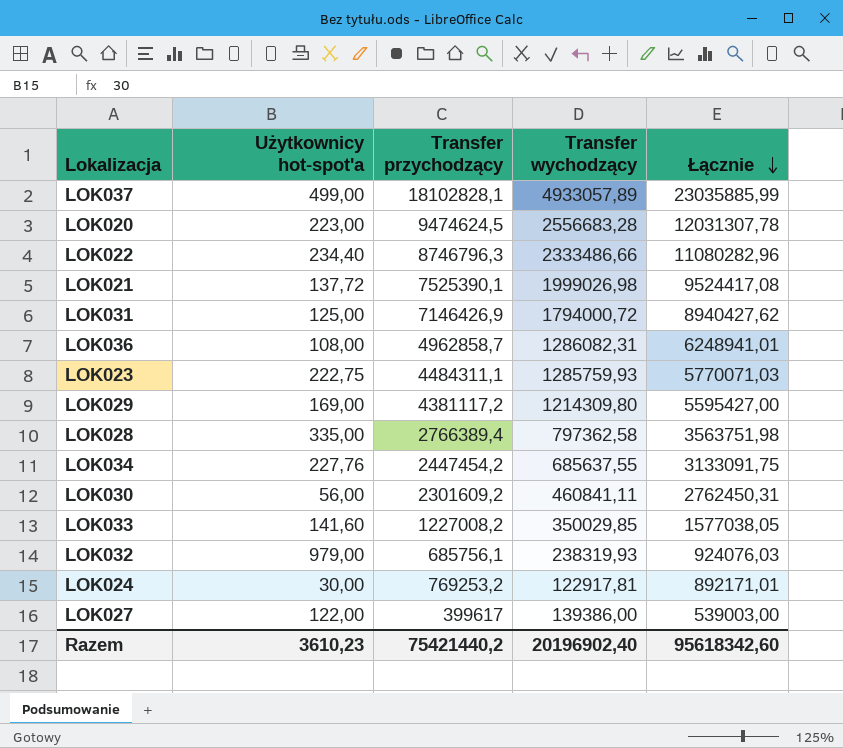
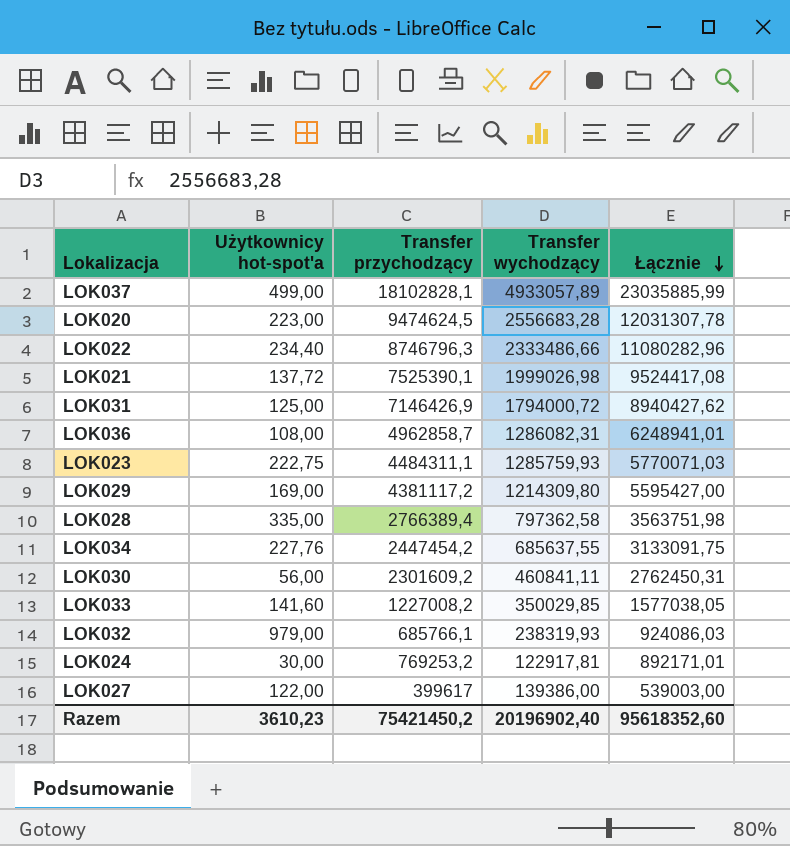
LOK032 | Transfer przychodzący: 685756,1 -> 685766,1
LOK032 | Łącznie: 924076,03 -> 924086,03
Razem | Transfer przychodzący: 75421440,2 -> 75421450,2
Razem | Łącznie: 95618342,60 -> 95618352,60

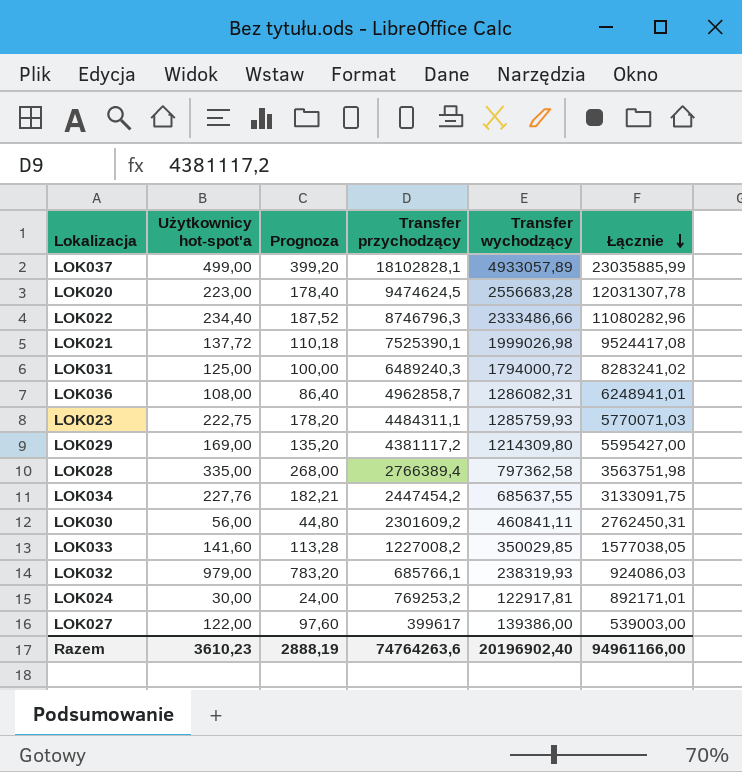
column Prognoza | formula: none -> [Użytkownicy hot-spot'a] * 0,8
LOK031 | Transfer przychodzący: 7146426,9 -> 6489240,3
LOK031 | Łącznie: 8940427,62 -> 8283241,02
Razem | Transfer przychodzący: 75421450,2 -> 74764263,6
Razem | Łącznie: 95618352,60 -> 94961166,00

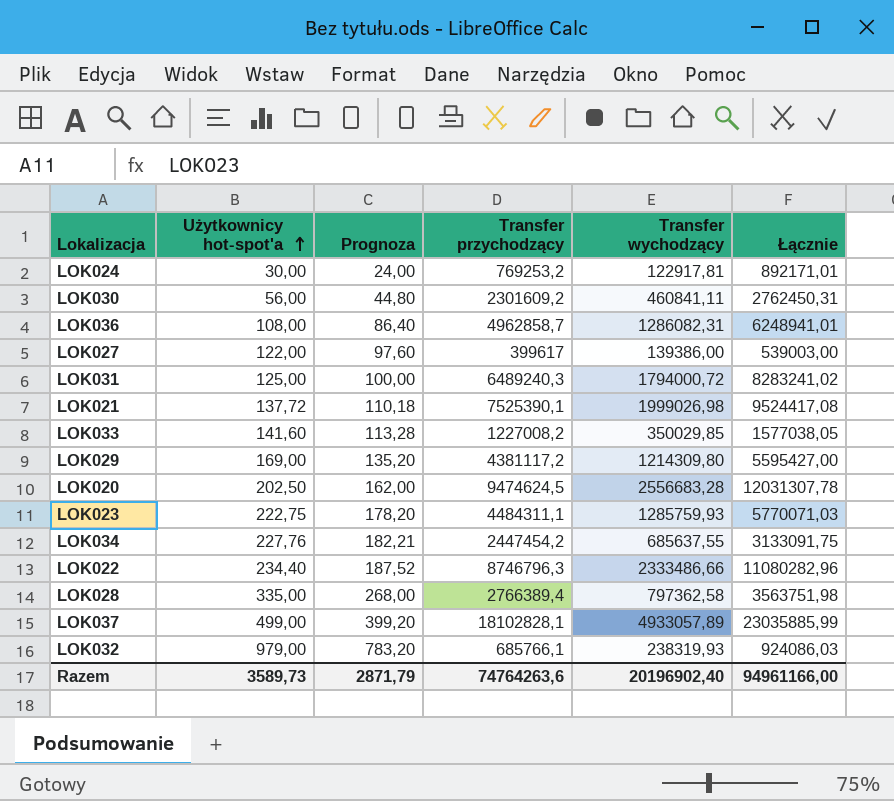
row order: Łącznie descending -> Użytkownicy hot-spot'a ascending
LOK020 | Użytkownicy hot-spot'a: 223,00 -> 202,50
LOK020 | Prognoza: 178,40 -> 162,00
Razem | Użytkownicy hot-spot'a: 3610,23 -> 3589,73
Razem | Prognoza: 2888,19 -> 2871,79

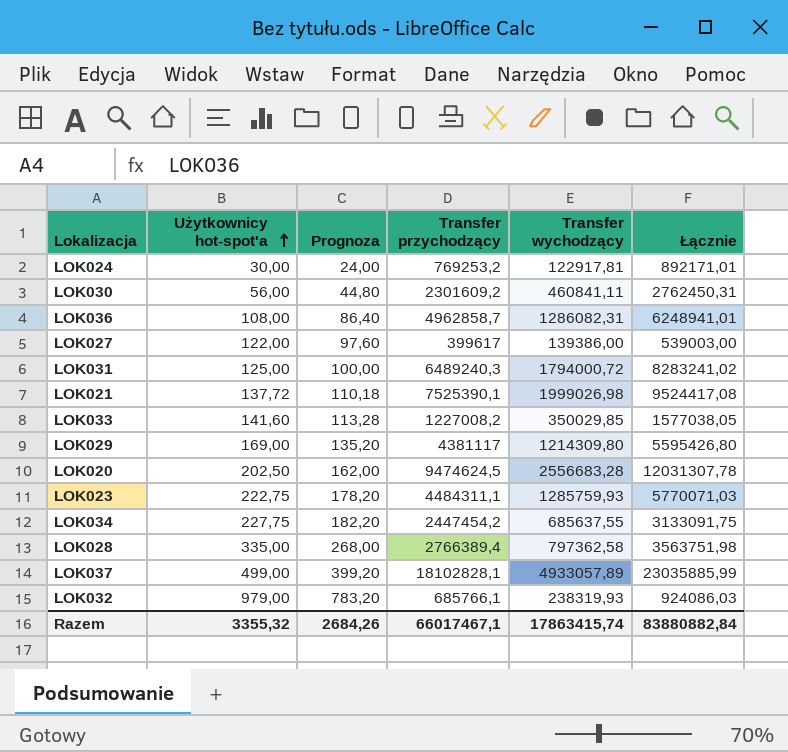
row LOK022: 234,40 | 187,52 | 8746796,3 | 2333486,66 | 11080282,96 -> none
LOK029 | Transfer przychodzący: 4381117,2 -> 4381117
LOK029 | Łącznie: 5595427,00 -> 5595426,80
LOK034 | Użytkownicy hot-spot'a: 227,76 -> 227,75
LOK034 | Prognoza: 182,21 -> 182,20
Razem | Użytkownicy hot-spot'a: 3589,73 -> 3355,32
Razem | Prognoza: 2871,79 -> 2684,26
Razem | Transfer przychodzący: 74764263,6 -> 66017467,1
Razem | Transfer wychodzący: 20196902,40 -> 17863415,74
Razem | Łącznie: 94961166,00 -> 83880882,84

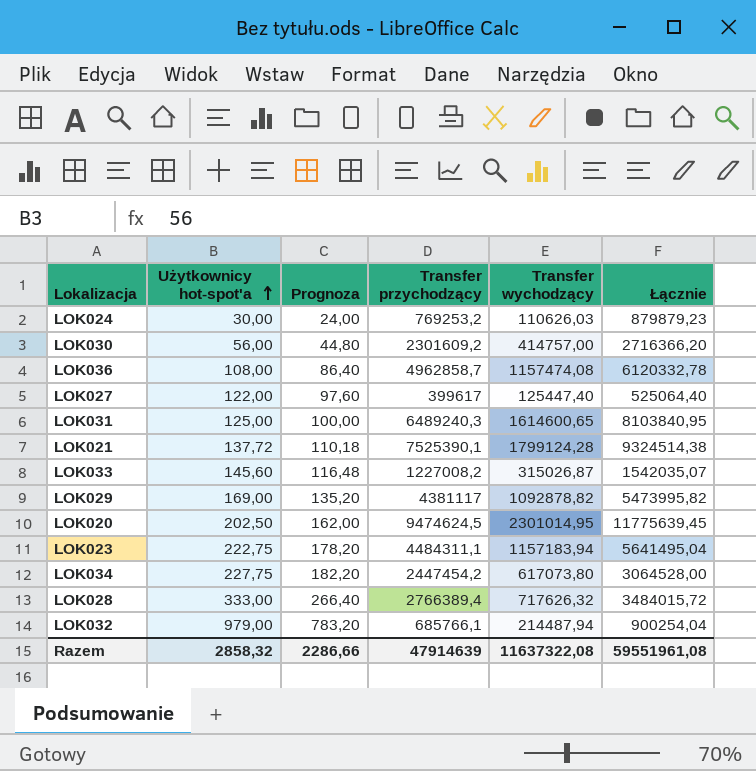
row LOK037: 499,00 | 399,20 | 18102828,1 | 4933057,89 | 23035885,99 -> none
LOK024 | Transfer wychodzący: 122917,81 -> 110626,03
LOK024 | Łącznie: 892171,01 -> 879879,23
LOK030 | Transfer wychodzący: 460841,11 -> 414757,00
LOK030 | Łącznie: 2762450,31 -> 2716366,20
LOK036 | Transfer wychodzący: 1286082,31 -> 1157474,08
LOK036 | Łącznie: 6248941,01 -> 6120332,78
LOK027 | Transfer wychodzący: 139386,00 -> 125447,40
LOK027 | Łącznie: 539003,00 -> 525064,40
LOK031 | Transfer wychodzący: 1794000,72 -> 1614600,65
LOK031 | Łącznie: 8283241,02 -> 8103840,95
LOK021 | Transfer wychodzący: 1999026,98 -> 1799124,28
LOK021 | Łącznie: 9524417,08 -> 9324514,38
LOK033 | Użytkownicy hot-spot'a: 141,60 -> 145,60
LOK033 | Prognoza: 113,28 -> 116,48
LOK033 | Transfer wychodzący: 350029,85 -> 315026,87
LOK033 | Łącznie: 1577038,05 -> 1542035,07
LOK029 | Transfer wychodzący: 1214309,80 -> 1092878,82
LOK029 | Łącznie: 5595426,80 -> 5473995,82
LOK020 | Transfer wychodzący: 2556683,28 -> 2301014,95
LOK020 | Łącznie: 12031307,78 -> 11775639,45
LOK023 | Transfer wychodzący: 1285759,93 -> 1157183,94
LOK023 | Łącznie: 5770071,03 -> 5641495,04
LOK034 | Transfer wychodzący: 685637,55 -> 617073,80
LOK034 | Łącznie: 3133091,75 -> 3064528,00
LOK028 | Użytkownicy hot-spot'a: 335,00 -> 333,00
LOK028 | Prognoza: 268,00 -> 266,40
LOK028 | Transfer wychodzący: 797362,58 -> 717626,32
LOK028 | Łącznie: 3563751,98 -> 3484015,72
LOK032 | Transfer wychodzący: 238319,93 -> 214487,94
LOK032 | Łącznie: 924086,03 -> 900254,04
Razem | Użytkownicy hot-spot'a: 3355,32 -> 2858,32
Razem | Prognoza: 2684,26 -> 2286,66
Razem | Transfer przychodzący: 66017467,1 -> 47914639
Razem | Transfer wychodzący: 17863415,74 -> 11637322,08
Razem | Łącznie: 83880882,84 -> 59551961,08

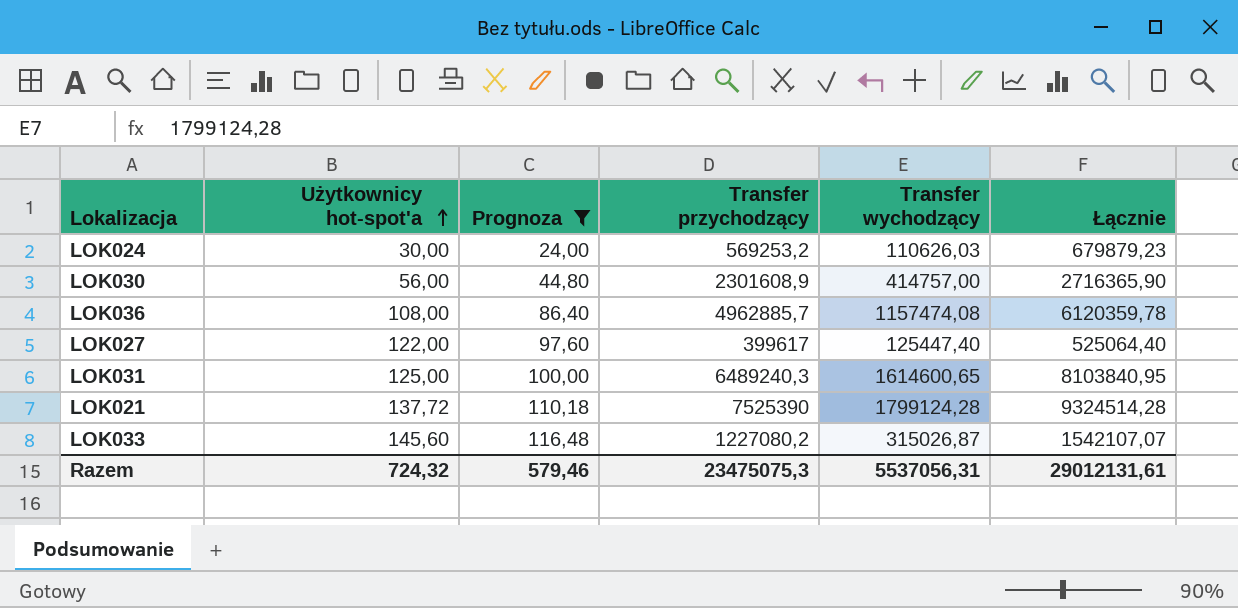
filter: none -> Prognoza <= 116,48
LOK024 | Transfer przychodzący: 769253,2 -> 569253,2
LOK024 | Łącznie: 879879,23 -> 679879,23
LOK030 | Transfer przychodzący: 2301609,2 -> 2301608,9
LOK030 | Łącznie: 2716366,20 -> 2716365,90
LOK036 | Transfer przychodzący: 4962858,7 -> 4962885,7
LOK036 | Łącznie: 6120332,78 -> 6120359,78
LOK021 | Transfer przychodzący: 7525390,1 -> 7525390
LOK021 | Łącznie: 9324514,38 -> 9324514,28
LOK033 | Transfer przychodzący: 1227008,2 -> 1227080,2
LOK033 | Łącznie: 1542035,07 -> 1542107,07
Razem | Użytkownicy hot-spot'a: 2858,32 -> 724,32
Razem | Prognoza: 2286,66 -> 579,46
Razem | Transfer przychodzący: 47914639 -> 23475075,3
Razem | Transfer wychodzący: 11637322,08 -> 5537056,31
Razem | Łącznie: 59551961,08 -> 29012131,61

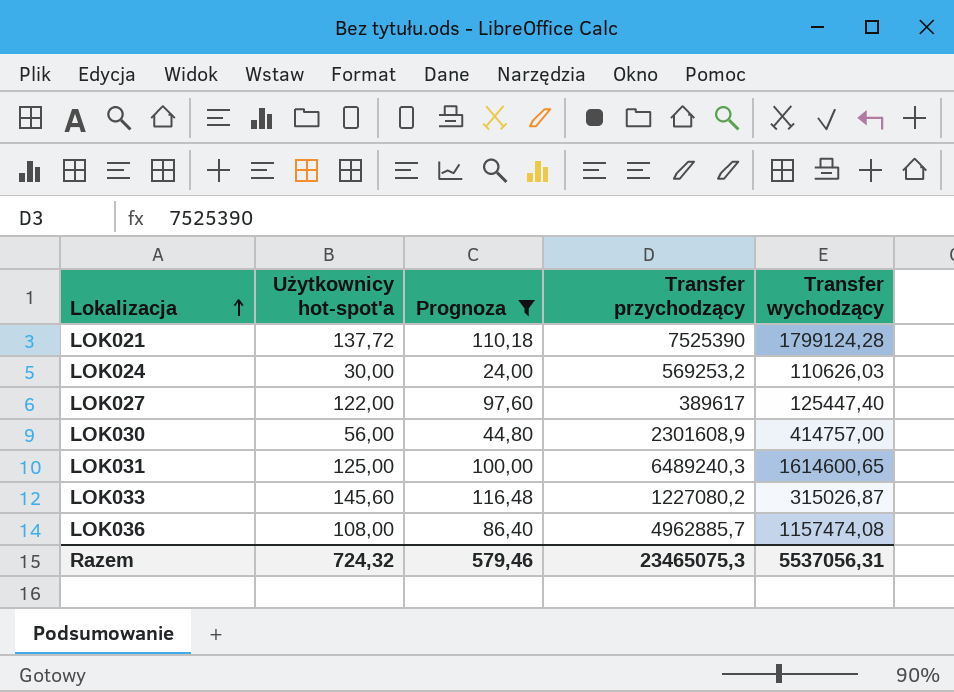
row order: Użytkownicy hot-spot'a ascending -> Lokalizacja ascending
column Łącznie | formula: [Transfer przychodzący] + [Transfer wychodzący] -> none
LOK027 | Transfer przychodzący: 399617 -> 389617
Razem | Transfer przychodzący: 23475075,3 -> 23465075,3

